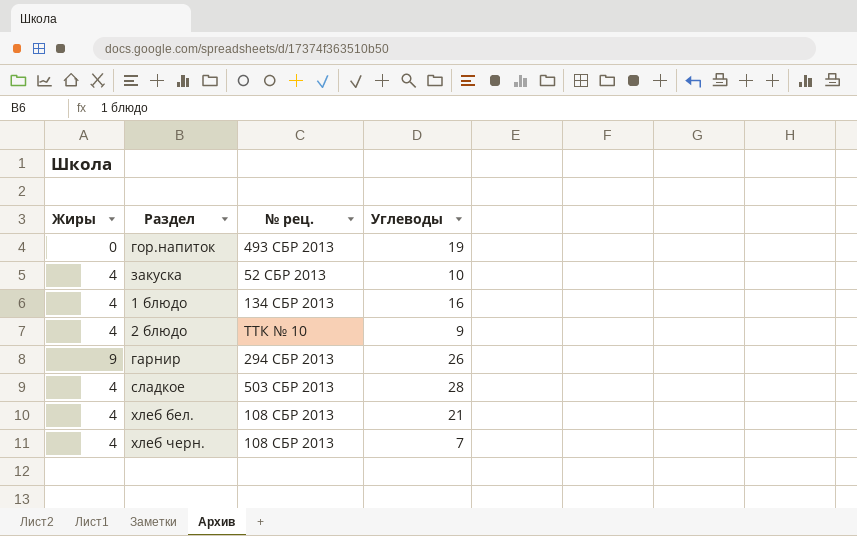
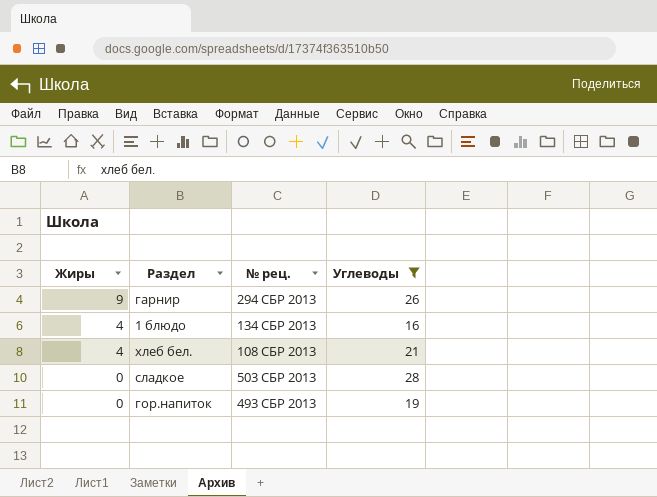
filter: none -> Углеводы >= 16
row order: none -> Жиры descending
сладкое | Жиры: 4 -> 0

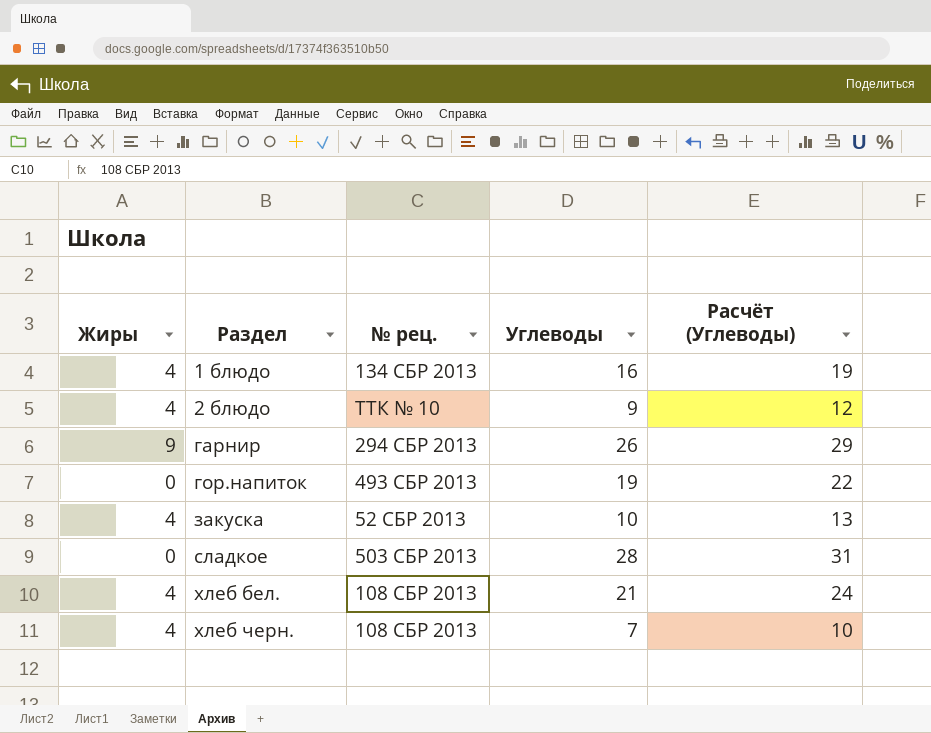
filter: Углеводы >= 16 -> none
row order: Жиры descending -> Раздел ascending
column Расчёт (Углеводы) | formula: none -> [Углеводы] + 3

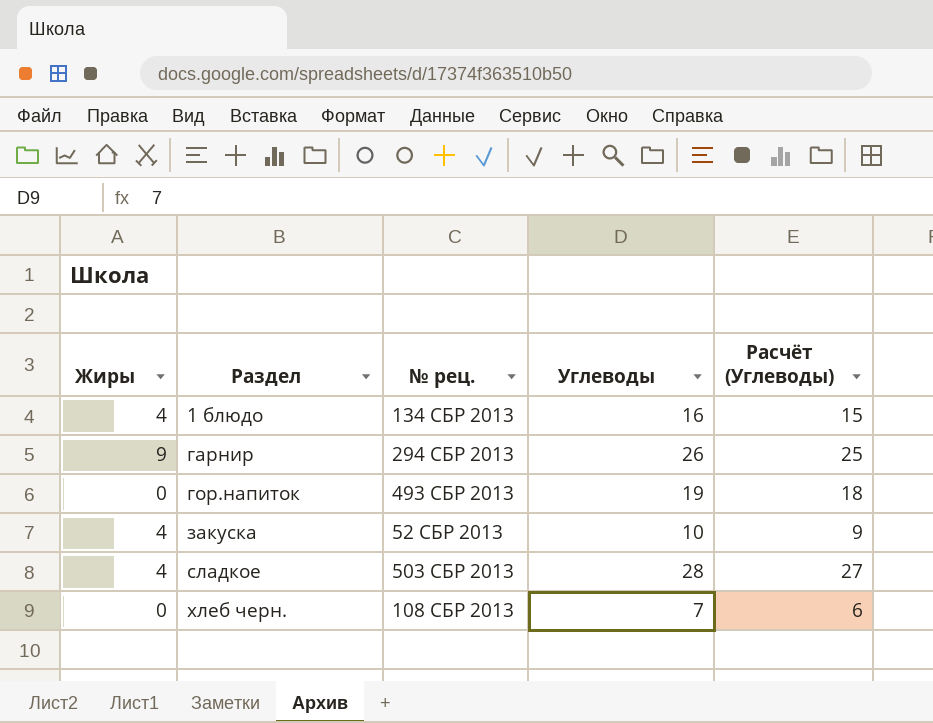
column Расчёт (Углеводы) | formula: [Углеводы] + 3 -> [Углеводы] - 1
row 2 блюдо: 4 | ТТК № 10 | 9 | 12 -> none
row хлеб бел.: 4 | 108 СБР 2013 | 21 | 24 -> none
сладкое | Жиры: 0 -> 4
хлеб черн. | Жиры: 4 -> 0

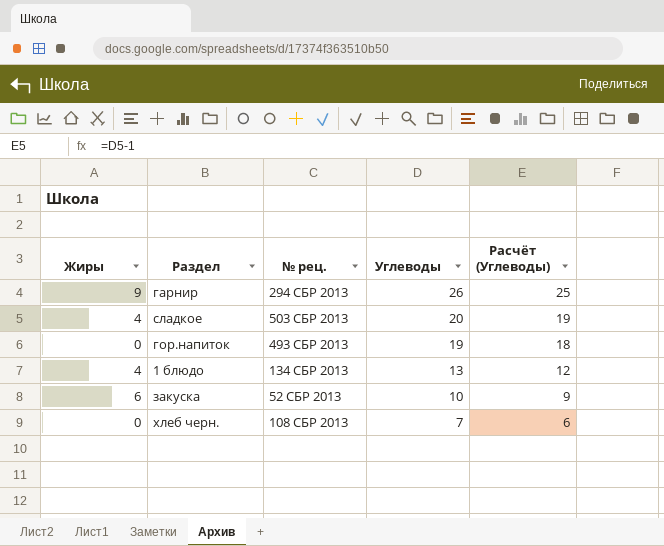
row order: Раздел ascending -> Углеводы descending
сладкое | Углеводы: 28 -> 20
сладкое | Расчёт (Углеводы): 27 -> 19
1 блюдо | Углеводы: 16 -> 13
1 блюдо | Расчёт (Углеводы): 15 -> 12
закуска | Жиры: 4 -> 6

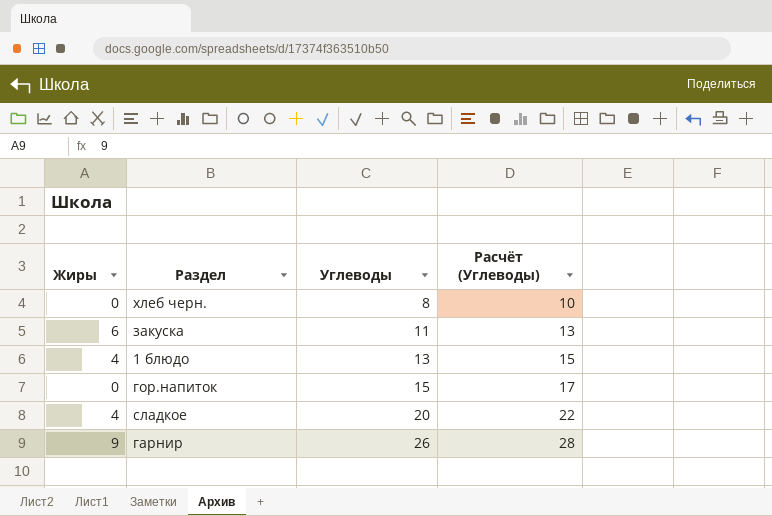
row order: Углеводы descending -> Углеводы ascending
column № рец. | position: 3 -> none
column Расчёт (Углеводы) | formula: [Углеводы] - 1 -> [Углеводы] + 2
хлеб черн. | Углеводы: 7 -> 8
закуска | Углеводы: 10 -> 11
гор.напиток | Углеводы: 19 -> 15

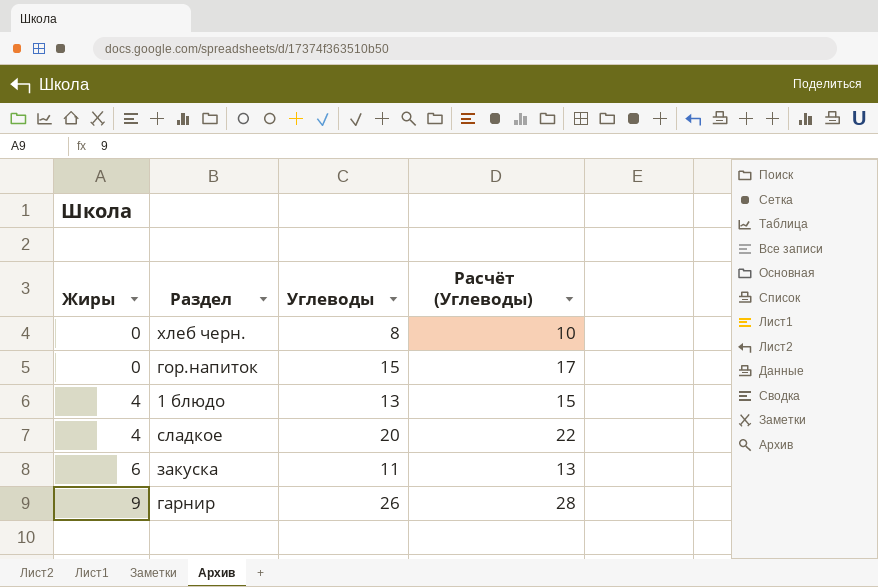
row order: Углеводы ascending -> Жиры ascending

